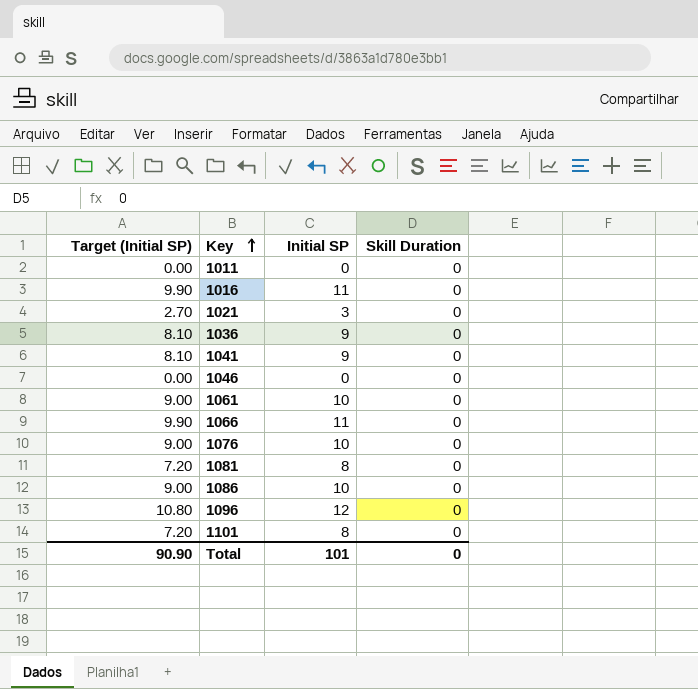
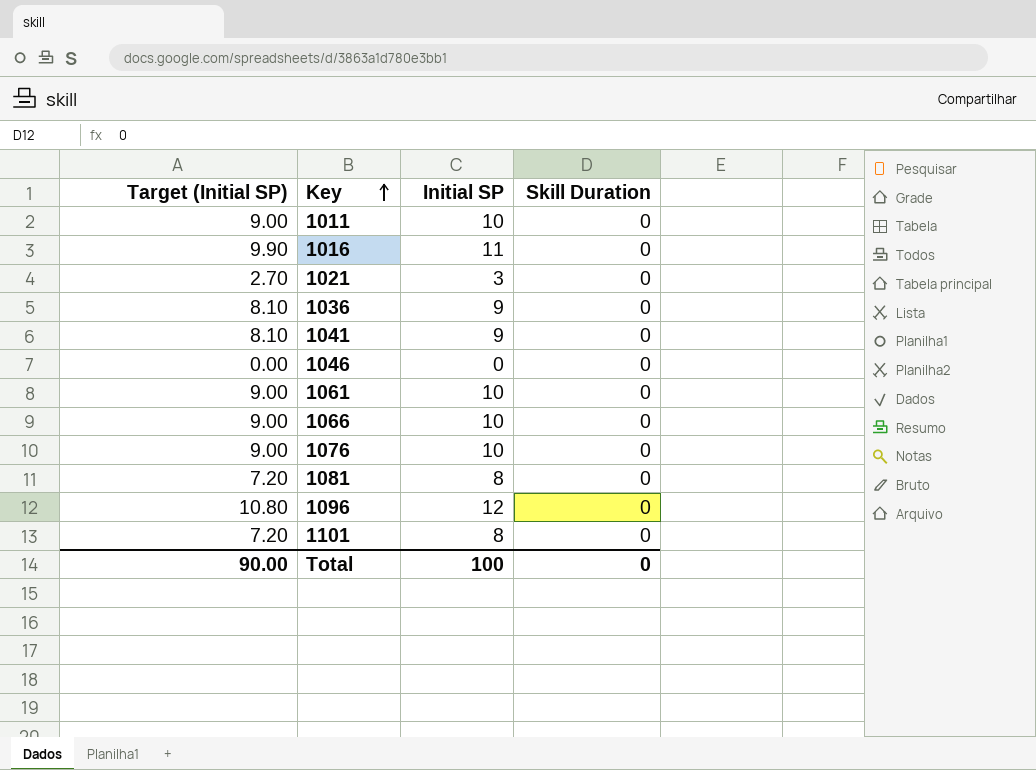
row 1086: 9.00 | 10 | 0 -> none
1011 | Target (Initial SP): 0.00 -> 9.00
1011 | Initial SP: 0 -> 10
1066 | Target (Initial SP): 9.90 -> 9.00
1066 | Initial SP: 11 -> 10
Total | Target (Initial SP): 90.90 -> 90.00
Total | Initial SP: 101 -> 100

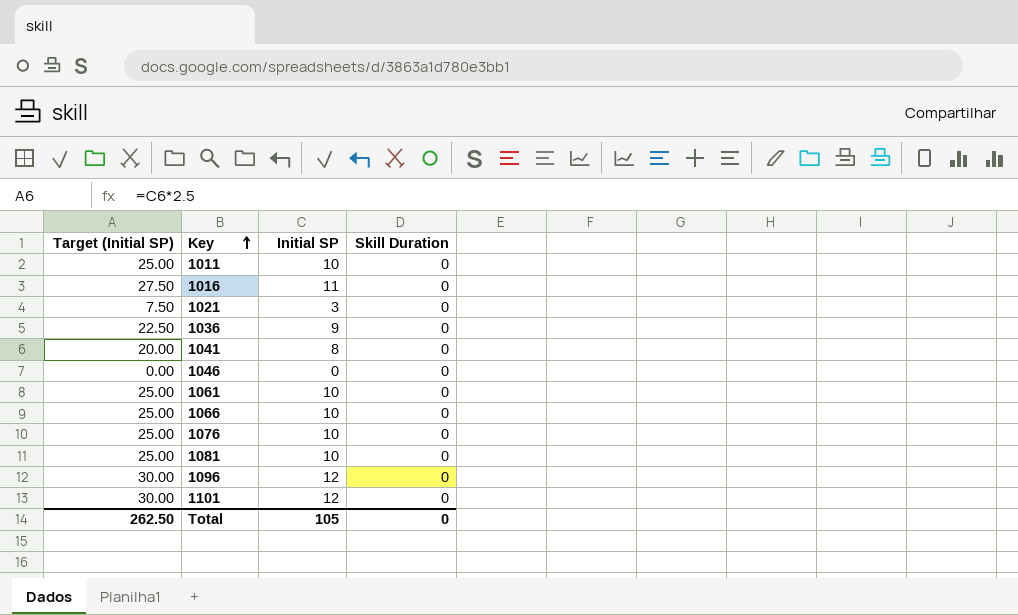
column Target (Initial SP) | formula: [Initial SP] * 0.9 -> [Initial SP] * 2.5
1041 | Initial SP: 9 -> 8
1081 | Initial SP: 8 -> 10
1101 | Initial SP: 8 -> 12
Total | Target (Initial SP): 90.00 -> 262.50
Total | Initial SP: 100 -> 105

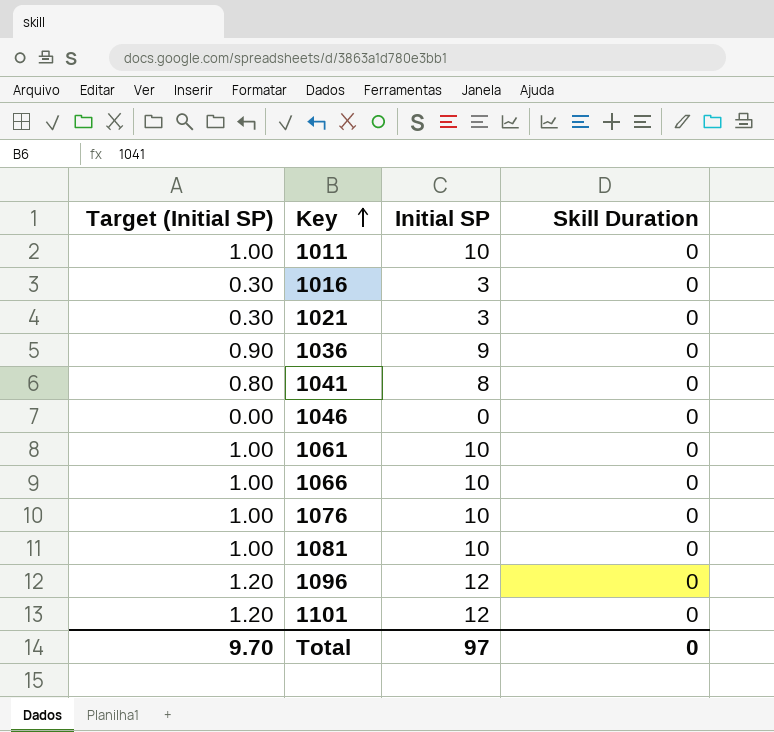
column Target (Initial SP) | formula: [Initial SP] * 2.5 -> [Initial SP] * 0.1
1016 | Initial SP: 11 -> 3
Total | Target (Initial SP): 262.50 -> 9.70
Total | Initial SP: 105 -> 97

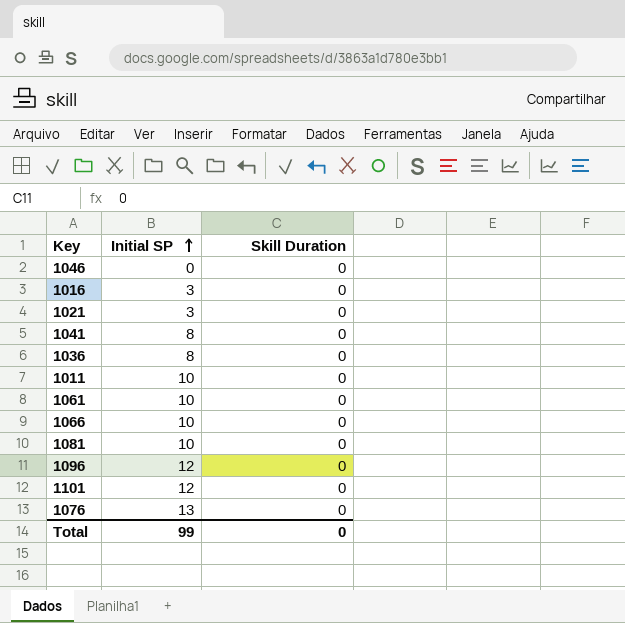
row order: Key ascending -> Initial SP ascending
column Target (Initial SP) | formula: [Initial SP] * 0.1 -> none
1036 | Initial SP: 9 -> 8
1076 | Initial SP: 10 -> 13
Total | Initial SP: 97 -> 99

